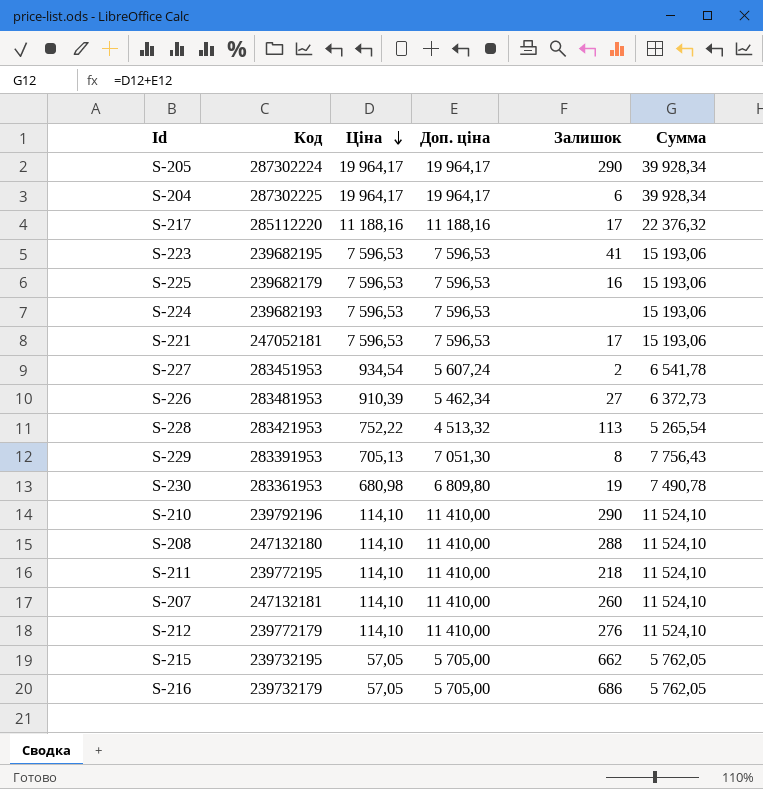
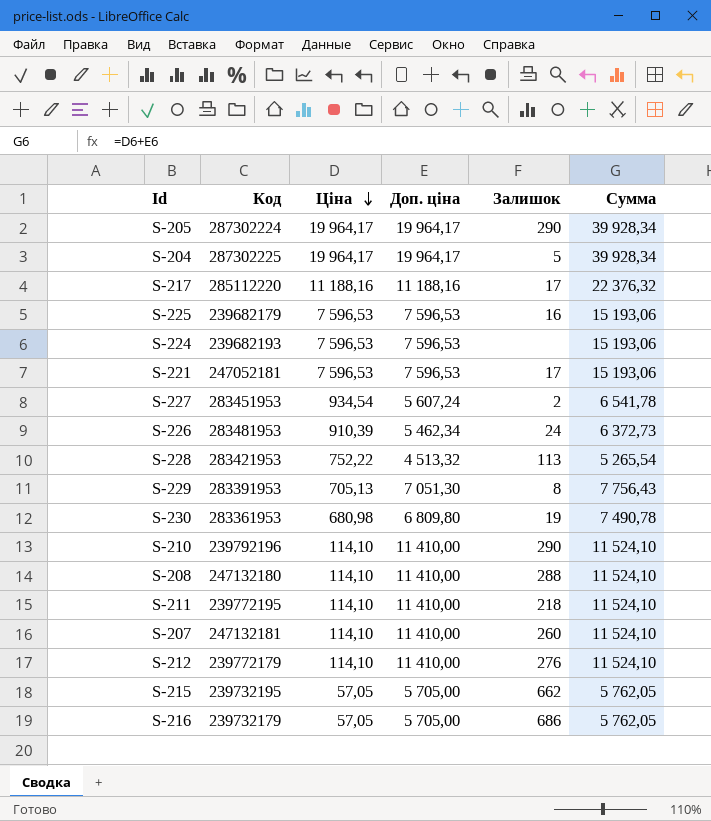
row S-223: 239682195 | 7 596,53 | 7 596,53 | 41 | 15 193,06 -> none
S-204 | Залишок: 6 -> 5
S-226 | Залишок: 27 -> 24

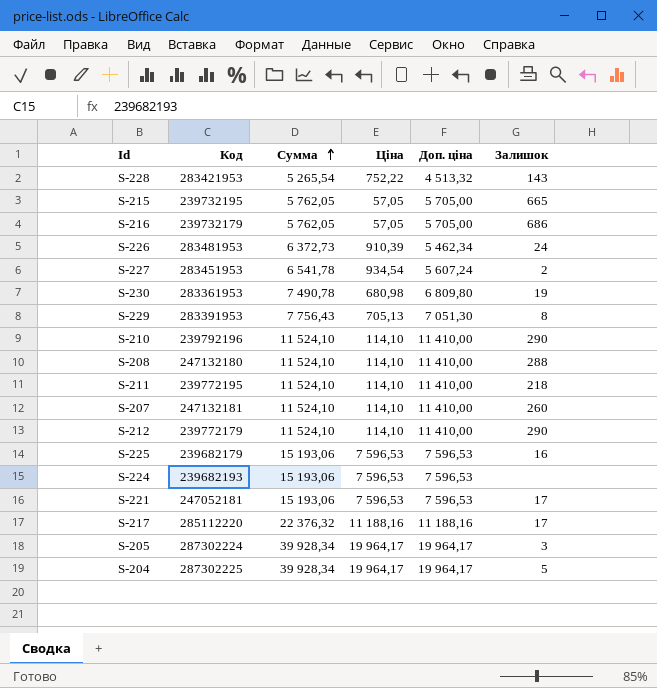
row order: Ціна descending -> Сумма ascending
column Сумма | position: 6 -> 3
S-228 | Залишок: 113 -> 143
S-215 | Залишок: 662 -> 665
S-212 | Залишок: 276 -> 290
S-205 | Залишок: 290 -> 3

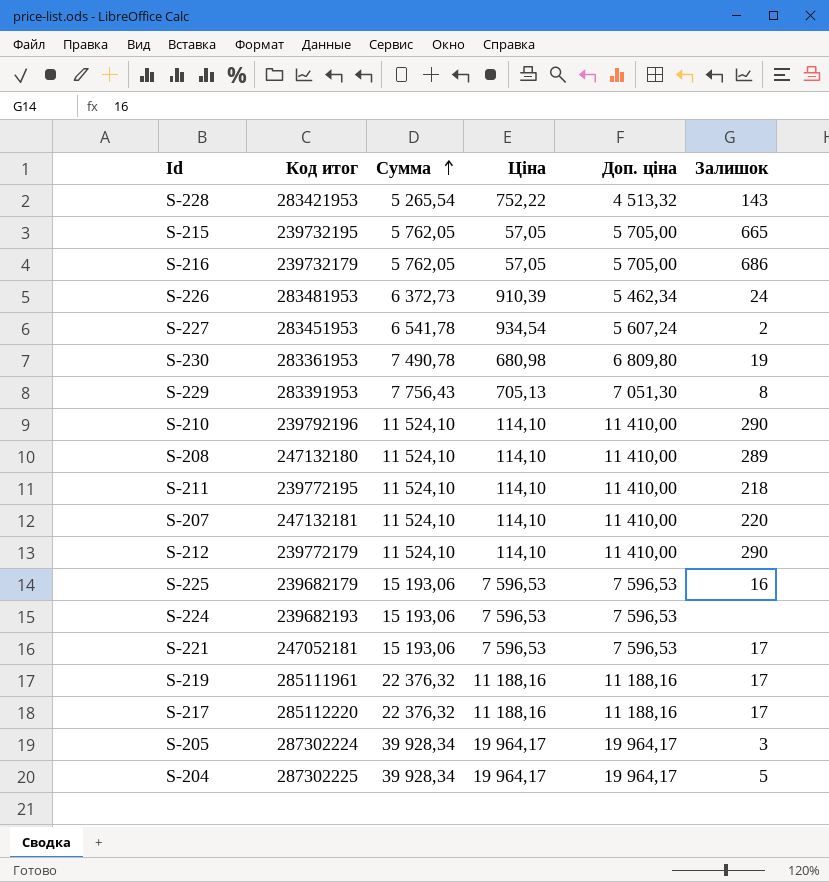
column name: Код -> Код итог
S-208 | Залишок: 288 -> 289
S-207 | Залишок: 260 -> 220
row S-219: none -> 285111961 | 22 376,32 | 11 188,16 | 11 188,16 | 17

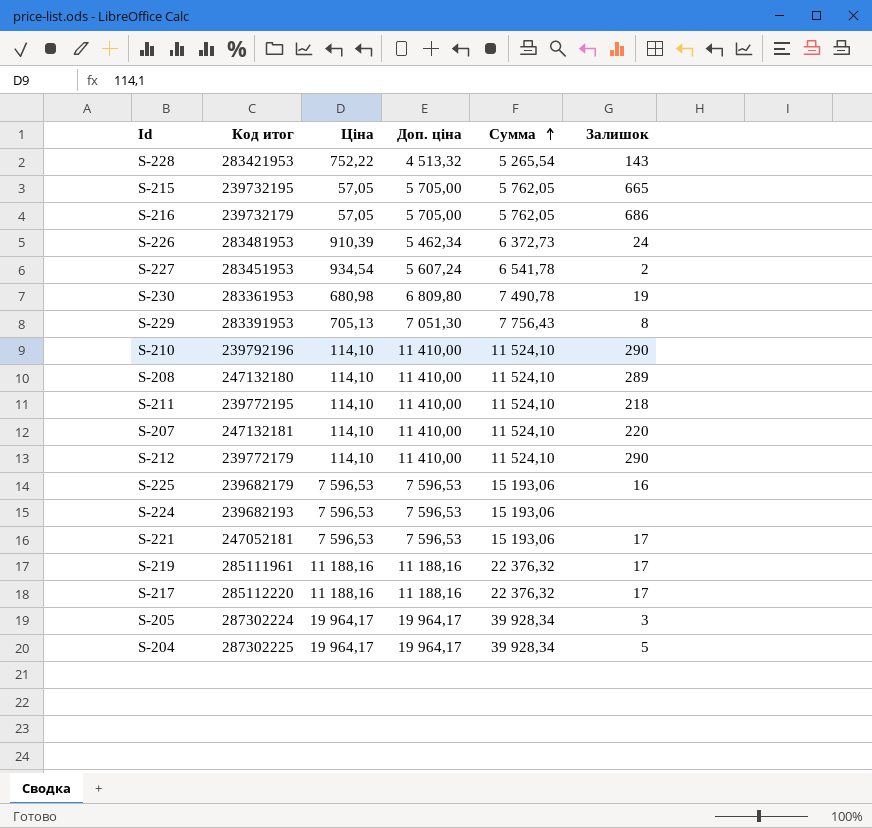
column Сумма | position: 3 -> 5

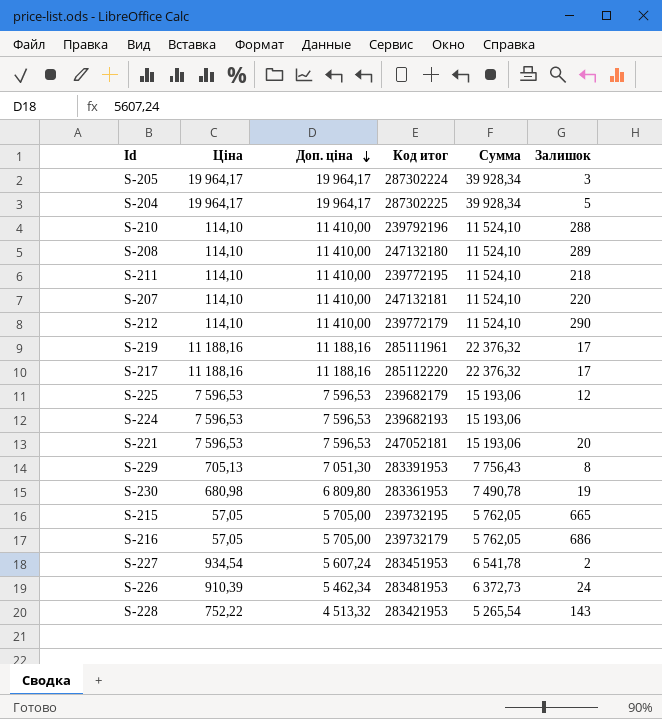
row order: Сумма ascending -> Доп. ціна descending
column Код итог | position: 2 -> 4
S-210 | Залишок: 290 -> 288
S-225 | Залишок: 16 -> 12
S-221 | Залишок: 17 -> 20

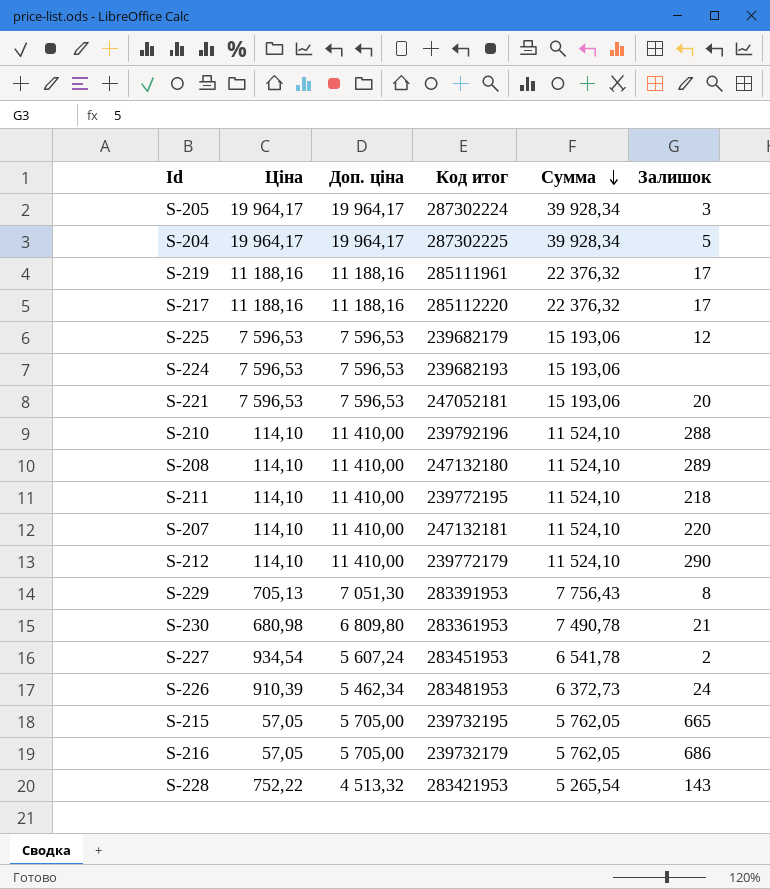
row order: Доп. ціна descending -> Сумма descending
S-230 | Залишок: 19 -> 21

